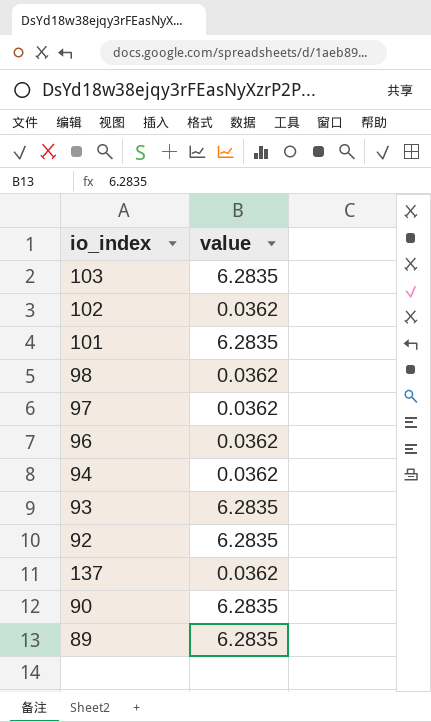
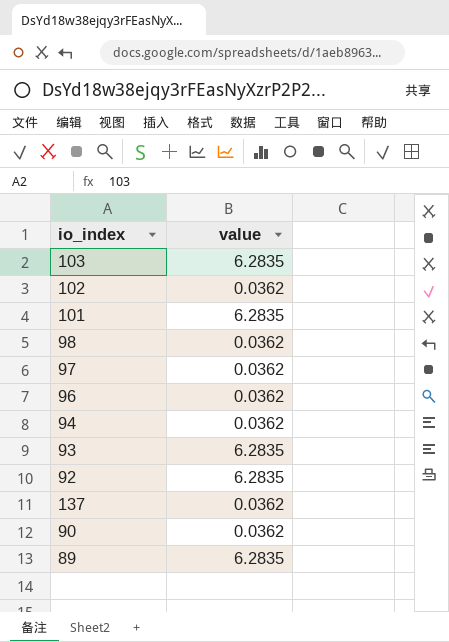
90 | value: 6.2835 -> 0.0362

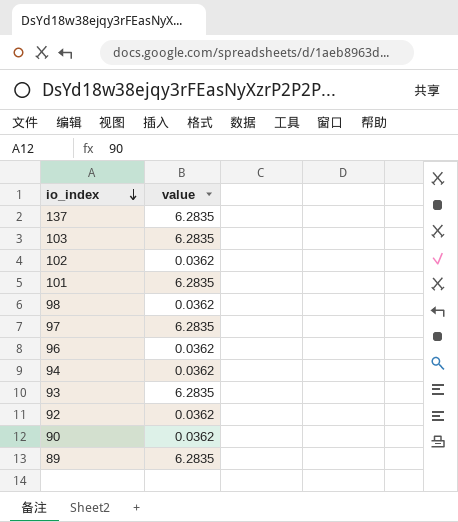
row order: none -> io_index descending
137 | value: 0.0362 -> 6.2835
97 | value: 0.0362 -> 6.2835
92 | value: 6.2835 -> 0.0362

